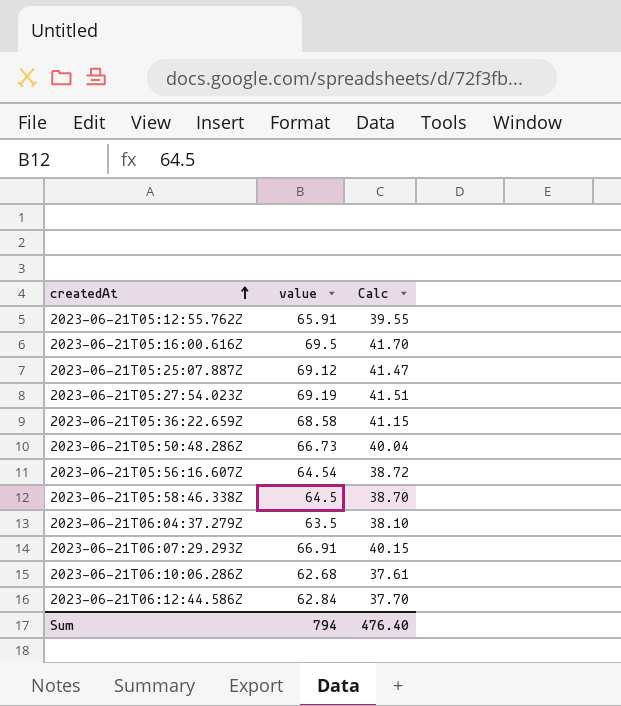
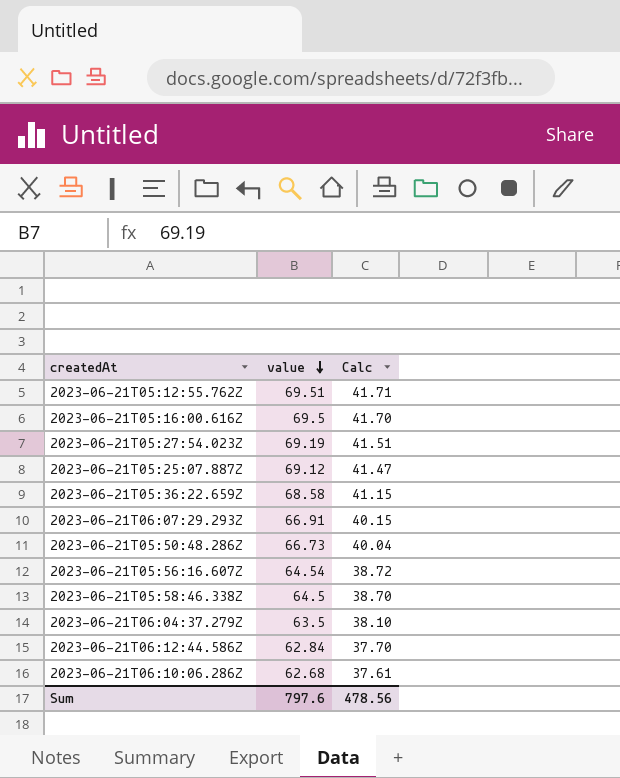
row order: createdAt ascending -> value descending
2023-06-21T05:12:55.762Z | value: 65.91 -> 69.51
2023-06-21T05:12:55.762Z | Calc: 39.55 -> 41.71
Sum | value: 794 -> 797.6
Sum | Calc: 476.40 -> 478.56

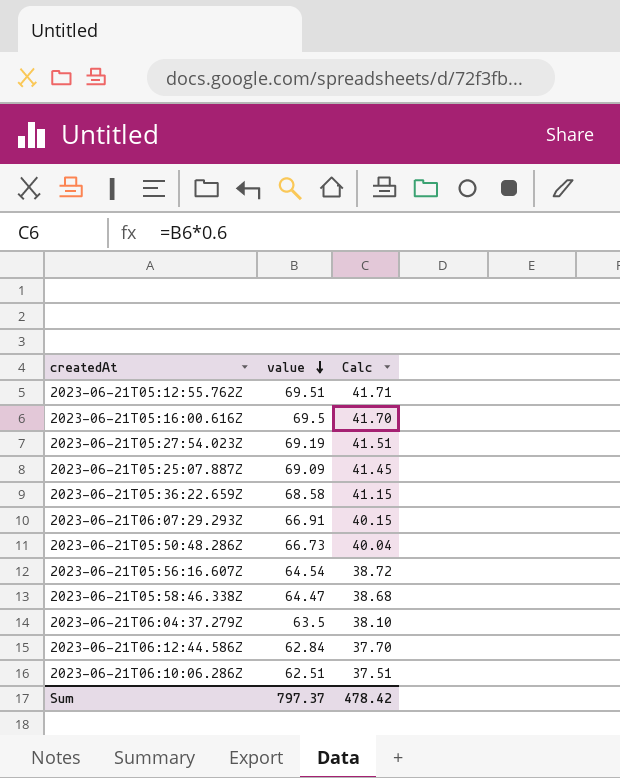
2023-06-21T05:25:07.887Z | value: 69.12 -> 69.09
2023-06-21T05:25:07.887Z | Calc: 41.47 -> 41.45
2023-06-21T05:58:46.338Z | value: 64.5 -> 64.47
2023-06-21T05:58:46.338Z | Calc: 38.70 -> 38.68
2023-06-21T06:10:06.286Z | value: 62.68 -> 62.51
2023-06-21T06:10:06.286Z | Calc: 37.61 -> 37.51
Sum | value: 797.6 -> 797.37
Sum | Calc: 478.56 -> 478.42

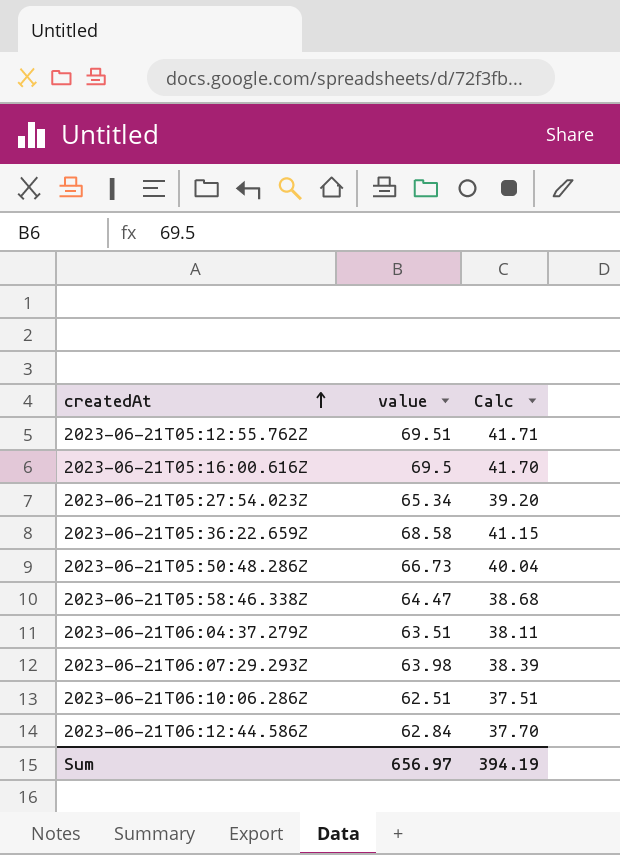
row order: value descending -> createdAt ascending
row 2023-06-21T05:25:07.887Z: 69.09 | 41.45 -> none
row 2023-06-21T05:56:16.607Z: 64.54 | 38.72 -> none
2023-06-21T05:27:54.023Z | value: 69.19 -> 65.34
2023-06-21T05:27:54.023Z | Calc: 41.51 -> 39.20
2023-06-21T06:04:37.279Z | value: 63.5 -> 63.51
2023-06-21T06:04:37.279Z | Calc: 38.10 -> 38.11
2023-06-21T06:07:29.293Z | value: 66.91 -> 63.98
2023-06-21T06:07:29.293Z | Calc: 40.15 -> 38.39
Sum | value: 797.37 -> 656.97
Sum | Calc: 478.42 -> 394.19

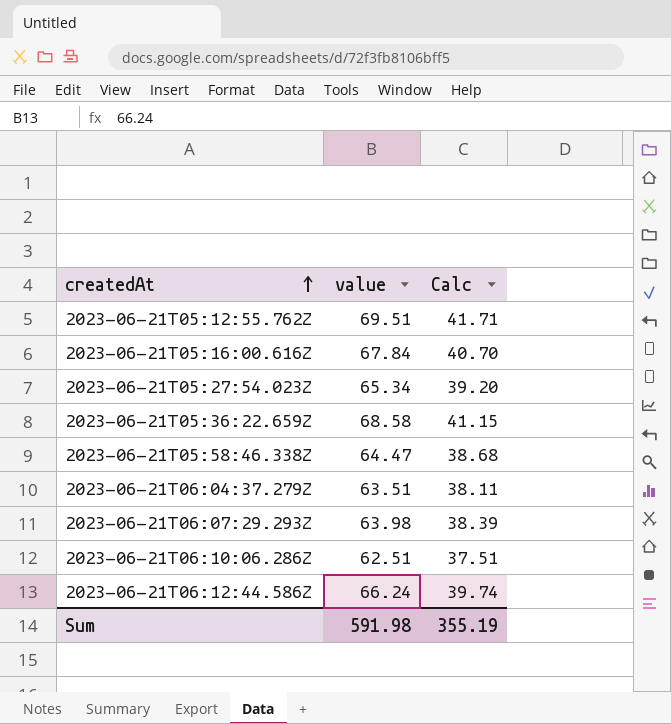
row 2023-06-21T05:50:48.286Z: 66.73 | 40.04 -> none
2023-06-21T05:16:00.616Z | value: 69.5 -> 67.84
2023-06-21T05:16:00.616Z | Calc: 41.70 -> 40.70
2023-06-21T06:12:44.586Z | value: 62.84 -> 66.24
2023-06-21T06:12:44.586Z | Calc: 37.70 -> 39.74
Sum | value: 656.97 -> 591.98
Sum | Calc: 394.19 -> 355.19

